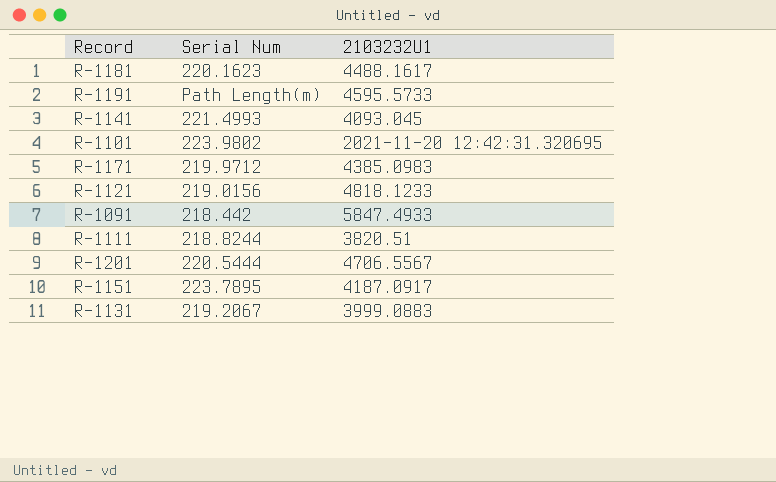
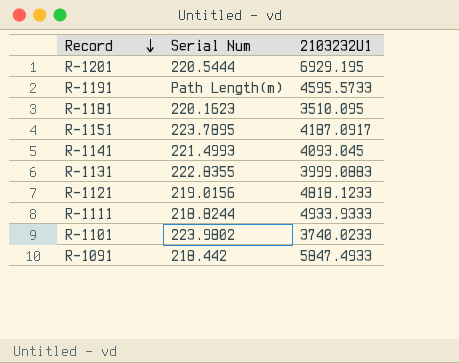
row order: none -> Record descending
row R-1171: 219.9712 | 4385.0983 -> none
R-1201 | 2103232U1: 4706.5567 -> 6929.195
R-1181 | 2103232U1: 4488.1617 -> 3510.095
R-1131 | Serial Num: 219.2067 -> 222.8355
R-1111 | 2103232U1: 3820.51 -> 4933.9333
R-1101 | 2103232U1: 2021-11-20 12:42:31.320695 -> 3740.0233

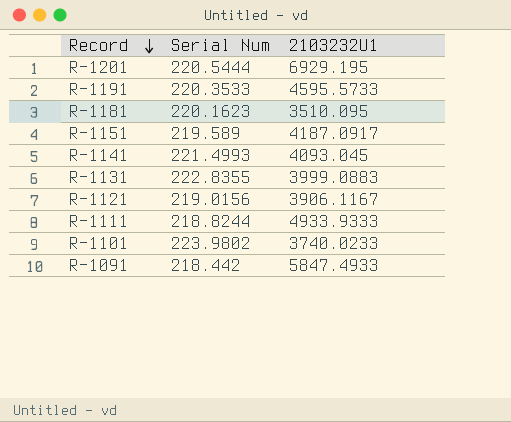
R-1191 | Serial Num: Path Length(m) -> 220.3533
R-1151 | Serial Num: 223.7895 -> 219.589
R-1121 | 2103232U1: 4818.1233 -> 3906.1167

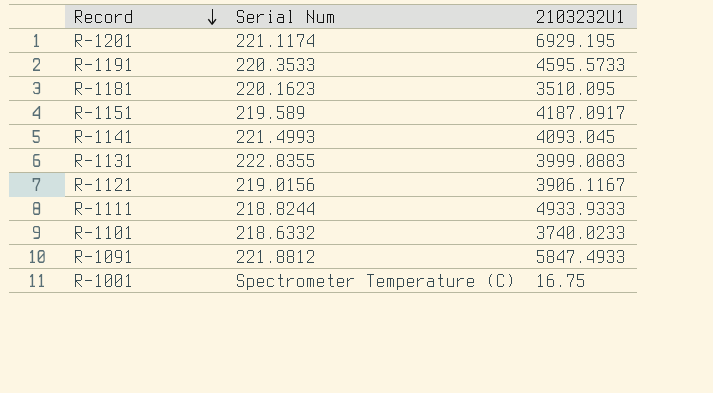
R-1201 | Serial Num: 220.5444 -> 221.1174
R-1101 | Serial Num: 223.9802 -> 218.6332
R-1091 | Serial Num: 218.442 -> 221.8812
row R-1001: none -> Spectrometer Temperature (C) | 16.75

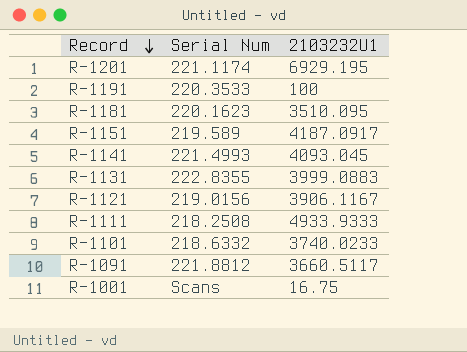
R-1191 | 2103232U1: 4595.5733 -> 100
R-1111 | Serial Num: 218.8244 -> 218.2508
R-1091 | 2103232U1: 5847.4933 -> 3660.5117
R-1001 | Serial Num: Spectrometer Temperature (C) -> Scans

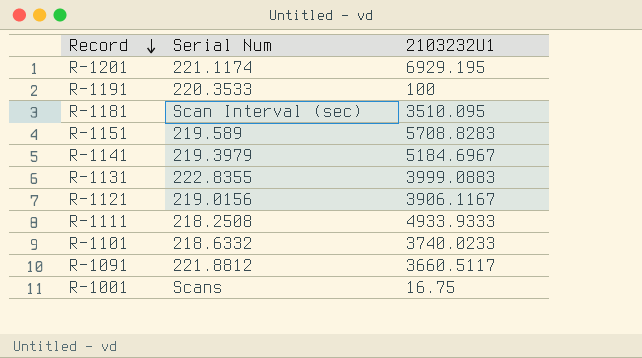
R-1181 | Serial Num: 220.1623 -> Scan Interval (sec)
R-1151 | 2103232U1: 4187.0917 -> 5708.8283
R-1141 | Serial Num: 221.4993 -> 219.3979
R-1141 | 2103232U1: 4093.045 -> 5184.6967

